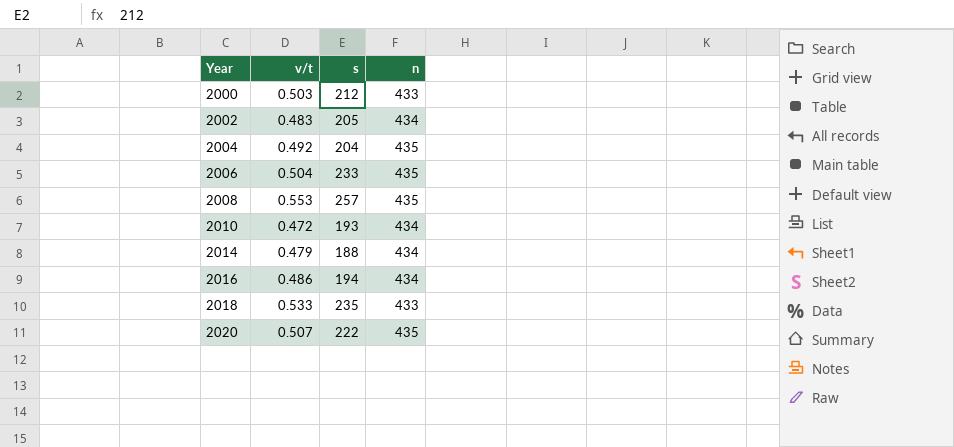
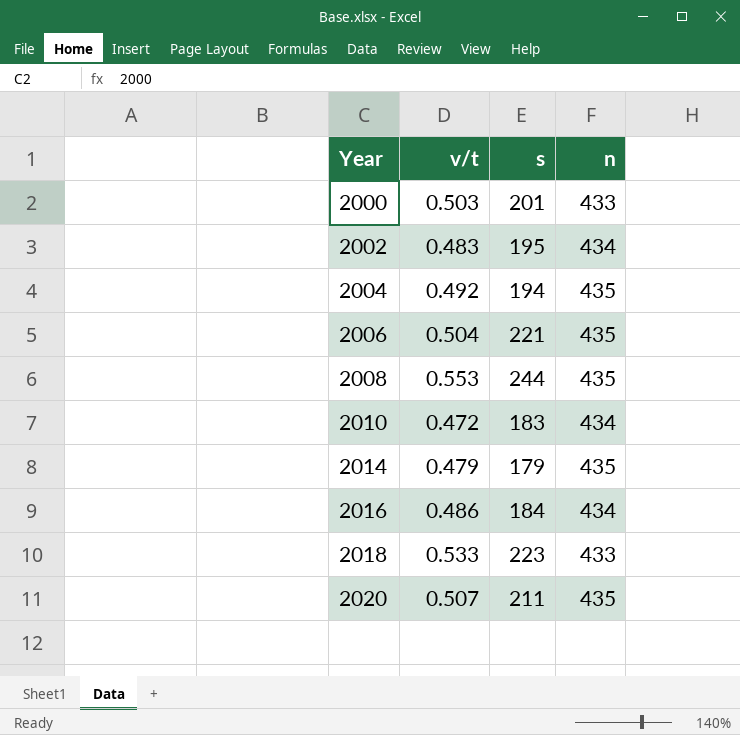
2000 | s: 212 -> 201
2002 | s: 205 -> 195
2004 | s: 204 -> 194
2006 | s: 233 -> 221
2008 | s: 257 -> 244
2010 | s: 193 -> 183
2014 | s: 188 -> 179
2014 | n: 434 -> 435
2016 | s: 194 -> 184
2018 | s: 235 -> 223
2020 | s: 222 -> 211

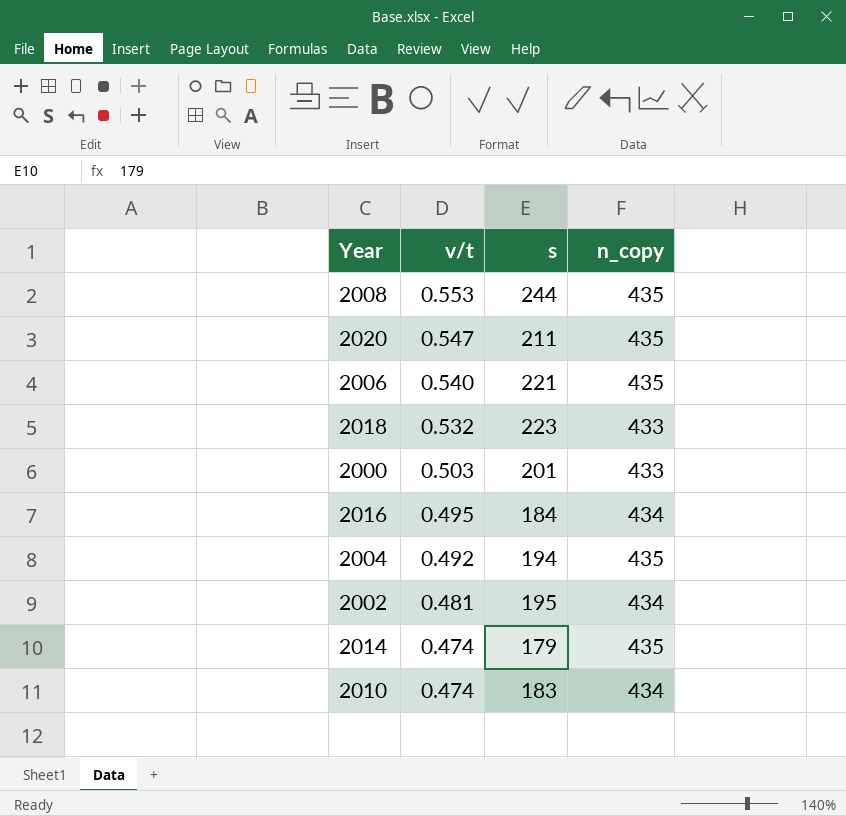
row order: Year ascending -> v/t descending
column name: n -> n_copy
2020 | v/t: 0.507 -> 0.547
2006 | v/t: 0.504 -> 0.540
2018 | v/t: 0.533 -> 0.532
2016 | v/t: 0.486 -> 0.495
2002 | v/t: 0.483 -> 0.481
2014 | v/t: 0.479 -> 0.474
2010 | v/t: 0.472 -> 0.474

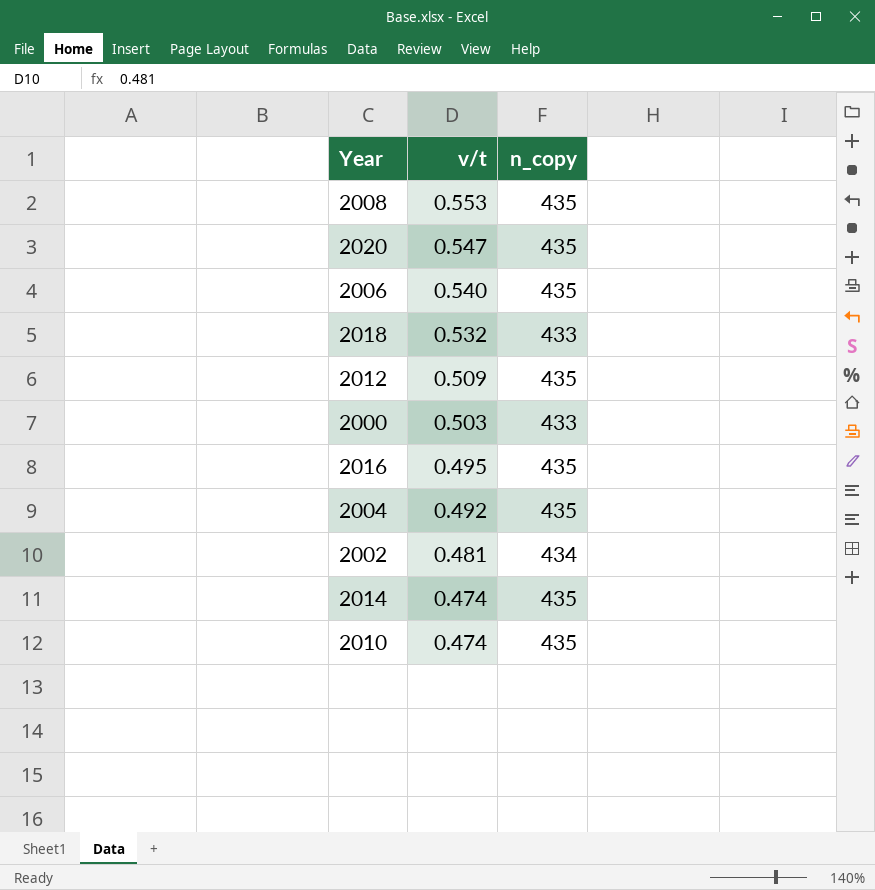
column s | position: 3 -> none
row 2012: none -> 0.509 | 435
2016 | n_copy: 434 -> 435
2010 | n_copy: 434 -> 435

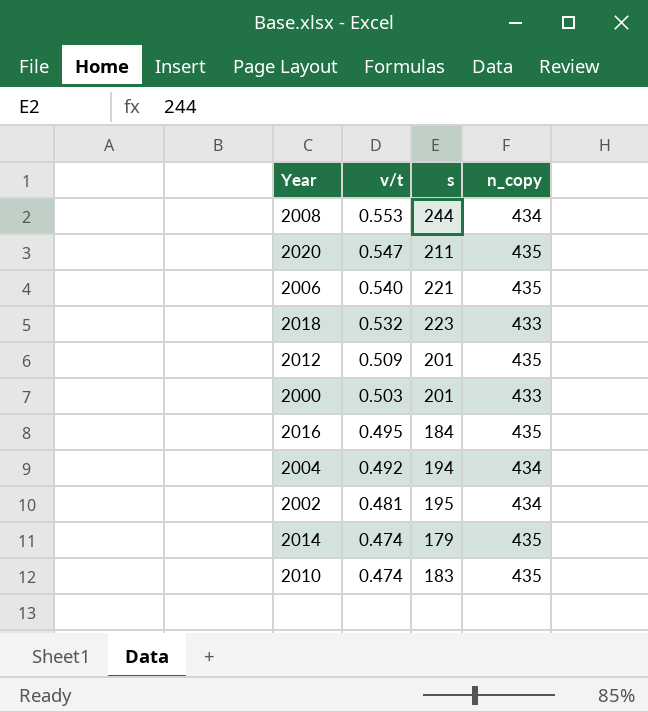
column s | position: none -> 3
2008 | n_copy: 435 -> 434
2004 | n_copy: 435 -> 434

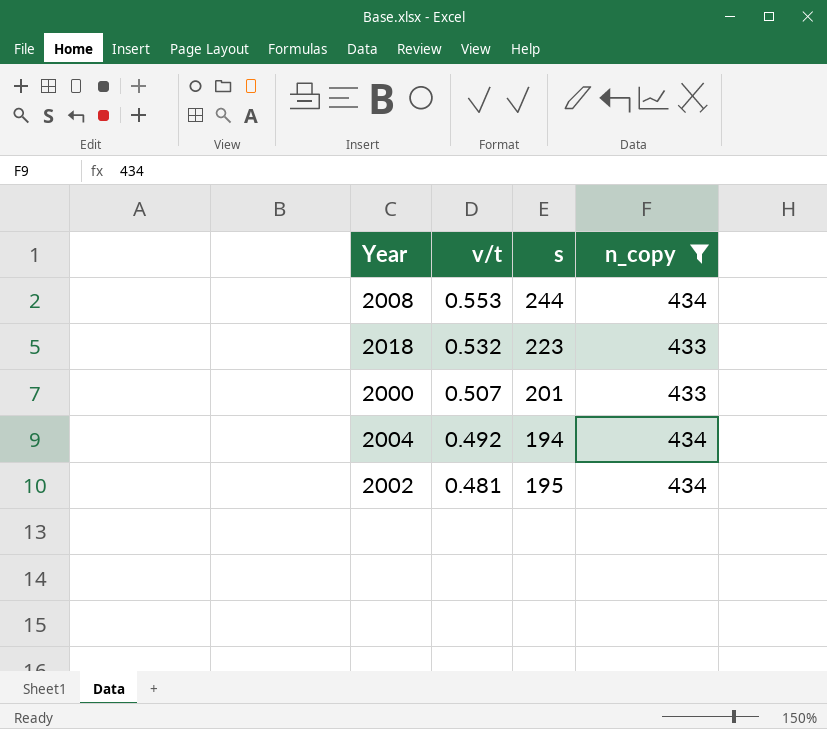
filter: none -> n_copy != 435
2000 | v/t: 0.503 -> 0.507

